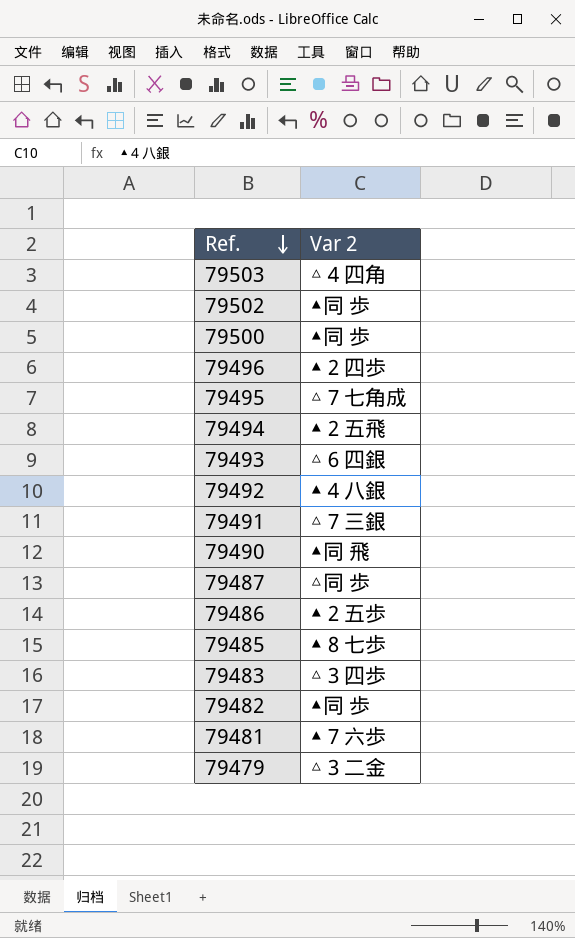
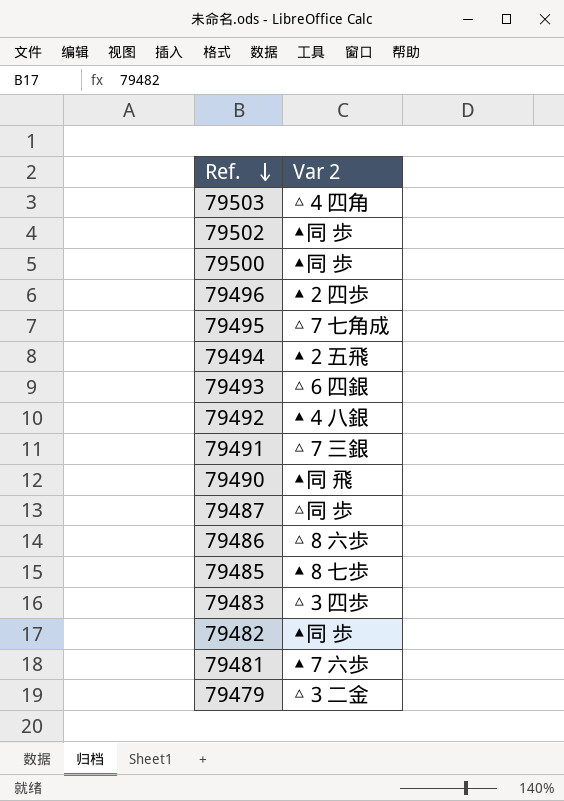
79486 | Var 2: ▲２五歩 -> △８六歩

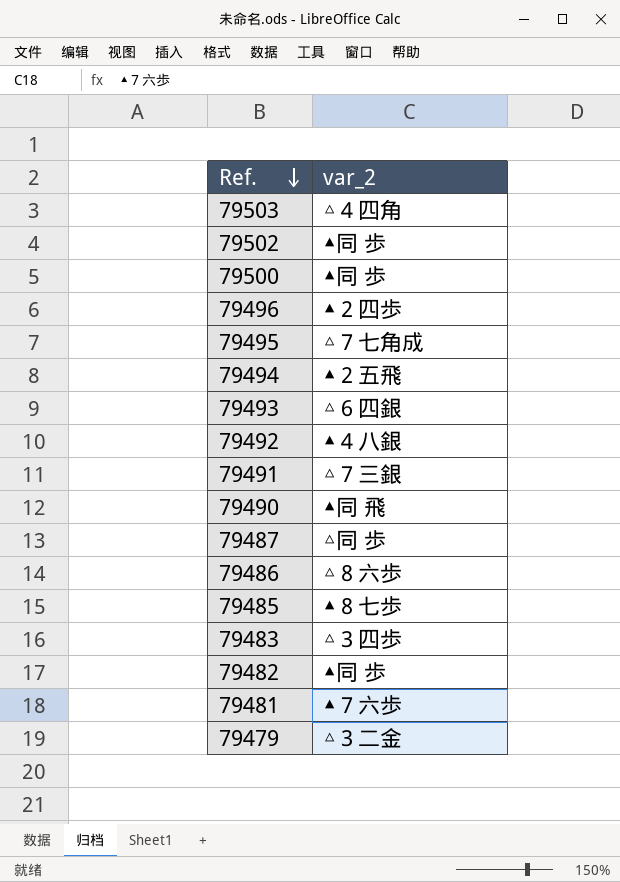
column name: Var 2 -> var_2

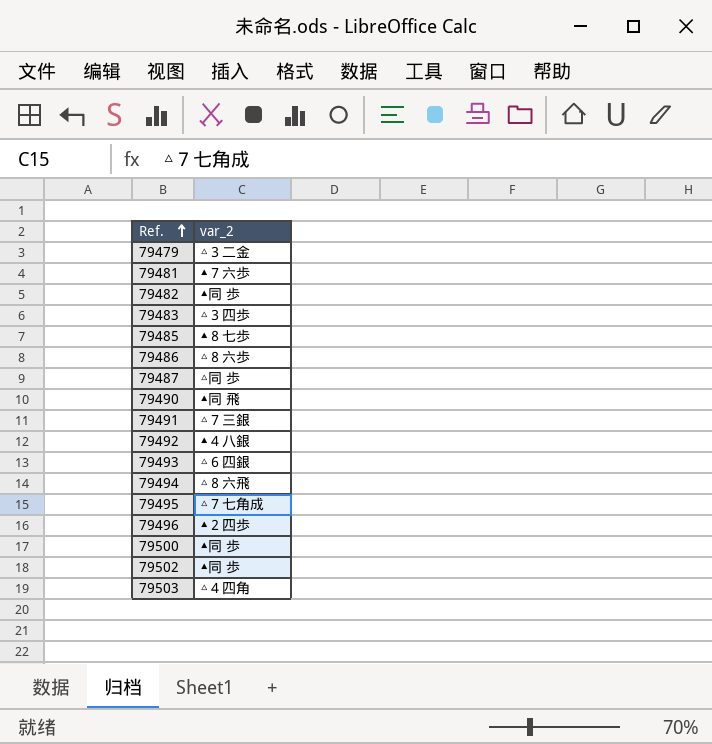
row order: Ref. descending -> Ref. ascending
79494 | var_2: ▲２五飛 -> △８六飛

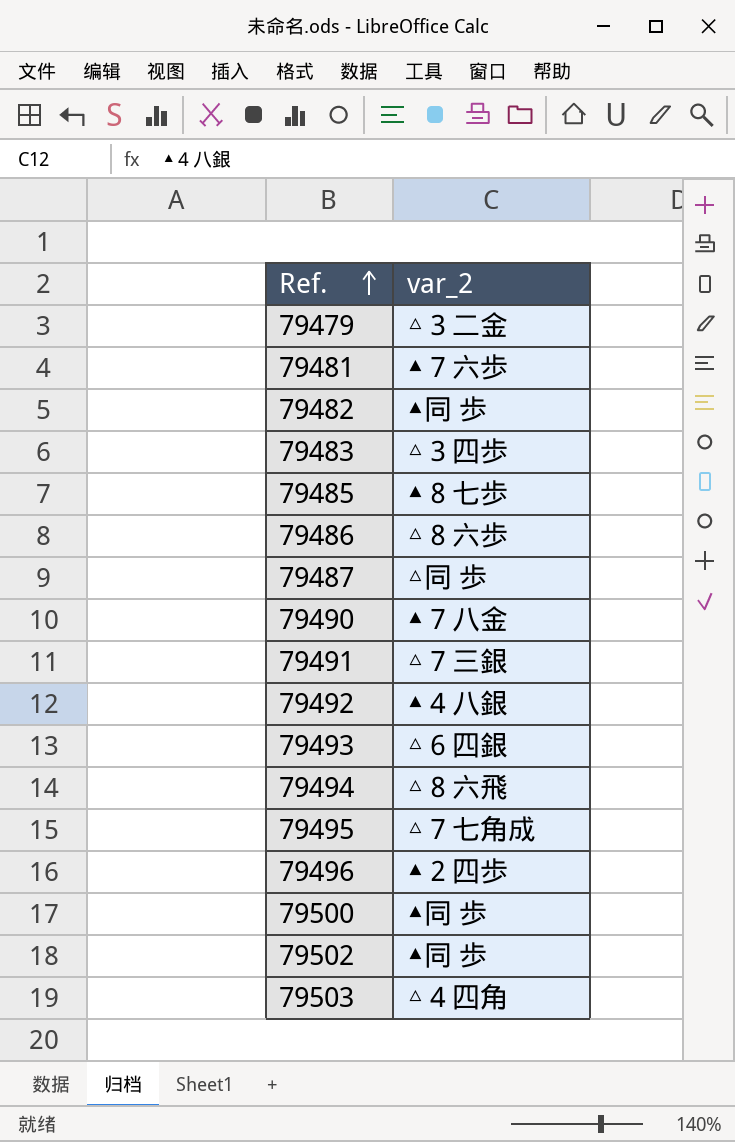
79490 | var_2: ▲同 飛 -> ▲７八金

